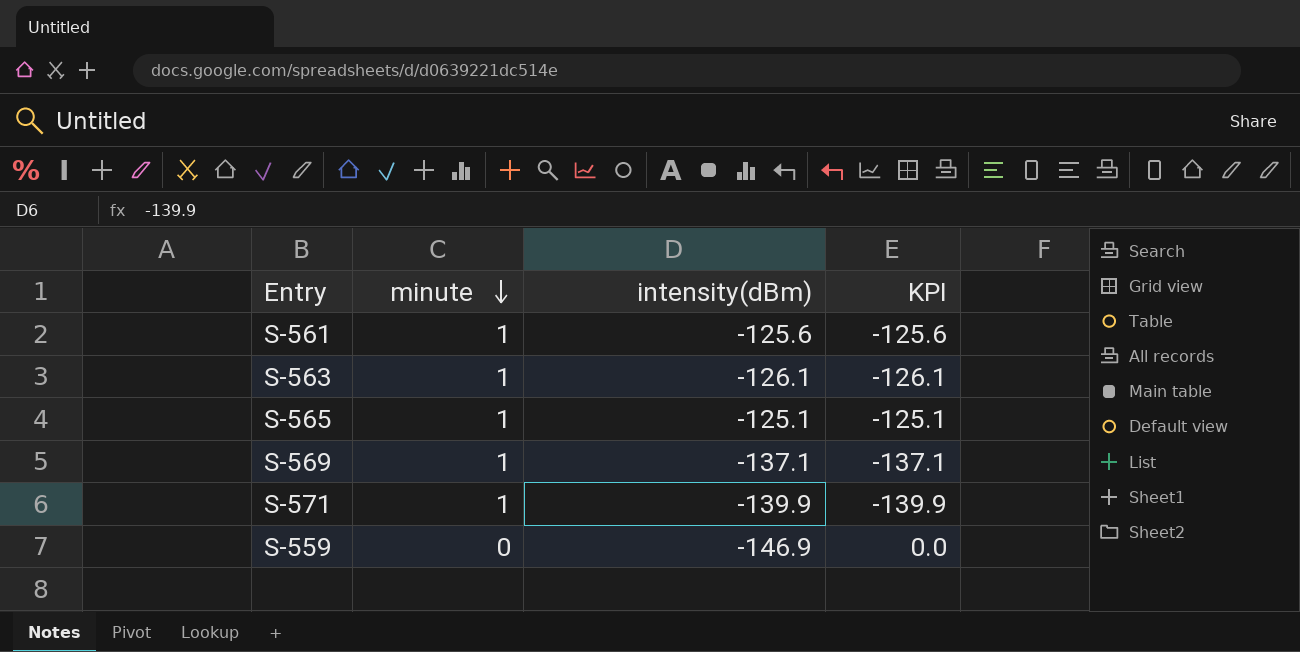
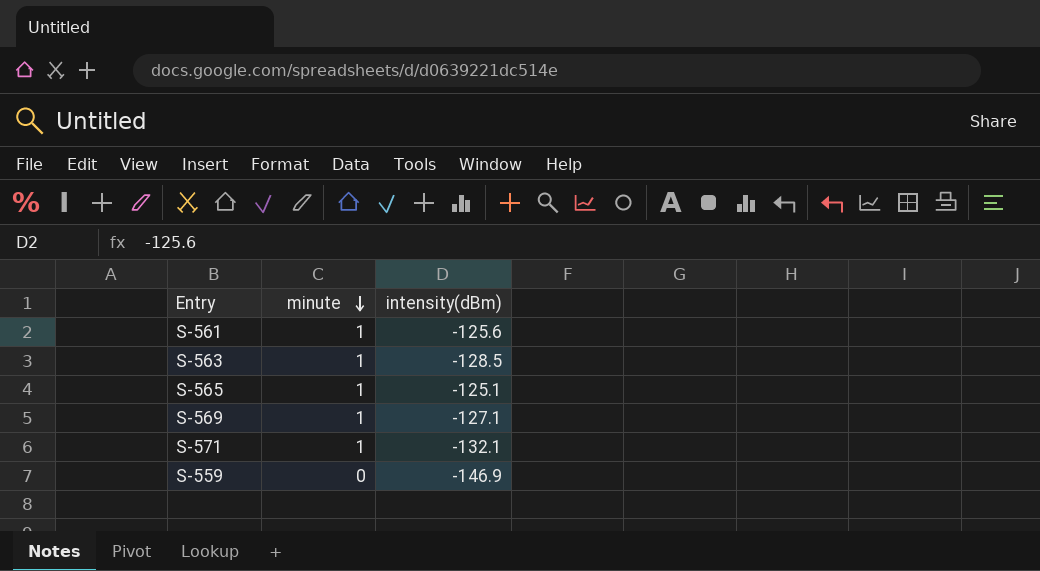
column KPI | formula: [minute] * [intensity(dBm)] -> none
S-563 | intensity(dBm): -126.1 -> -128.5
S-569 | intensity(dBm): -137.1 -> -127.1
S-571 | intensity(dBm): -139.9 -> -132.1

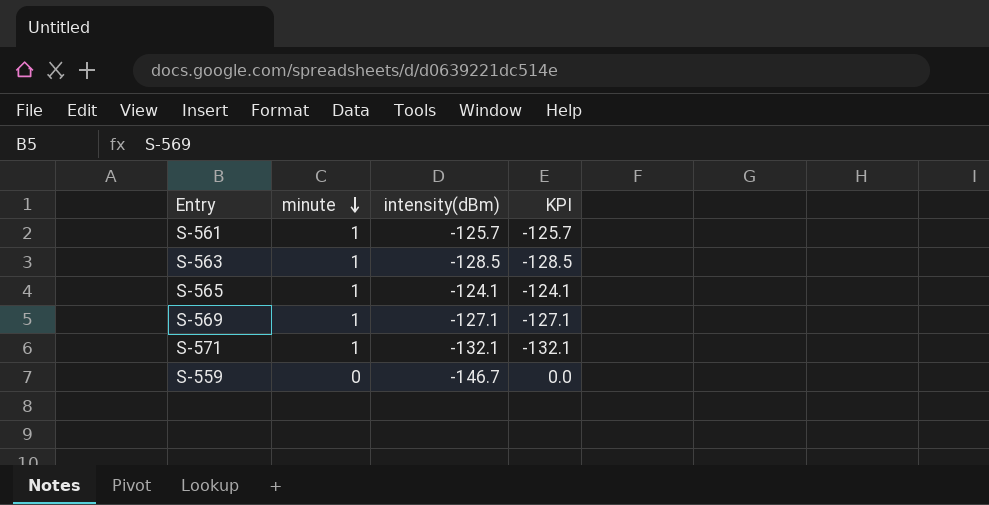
column KPI | formula: none -> [minute] * [intensity(dBm)]
S-561 | intensity(dBm): -125.6 -> -125.7
S-565 | intensity(dBm): -125.1 -> -124.1
S-559 | intensity(dBm): -146.9 -> -146.7

